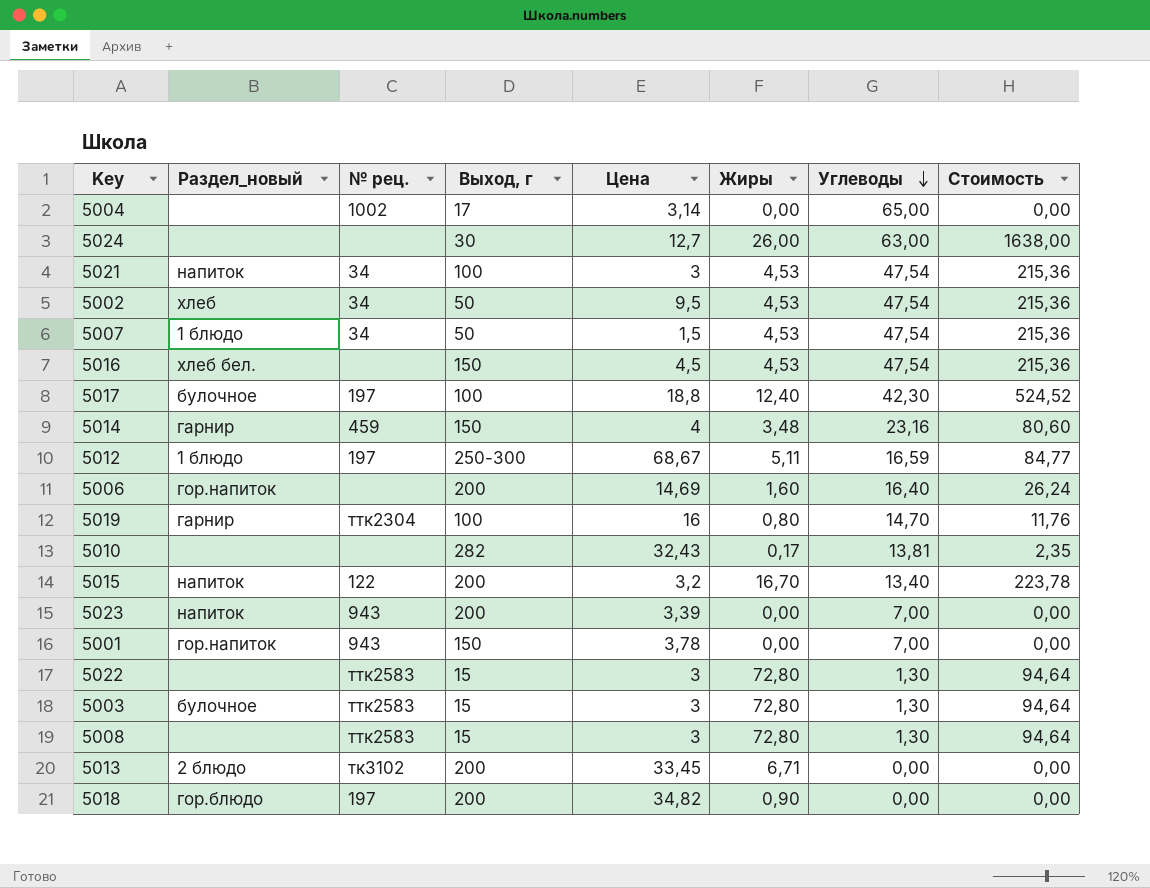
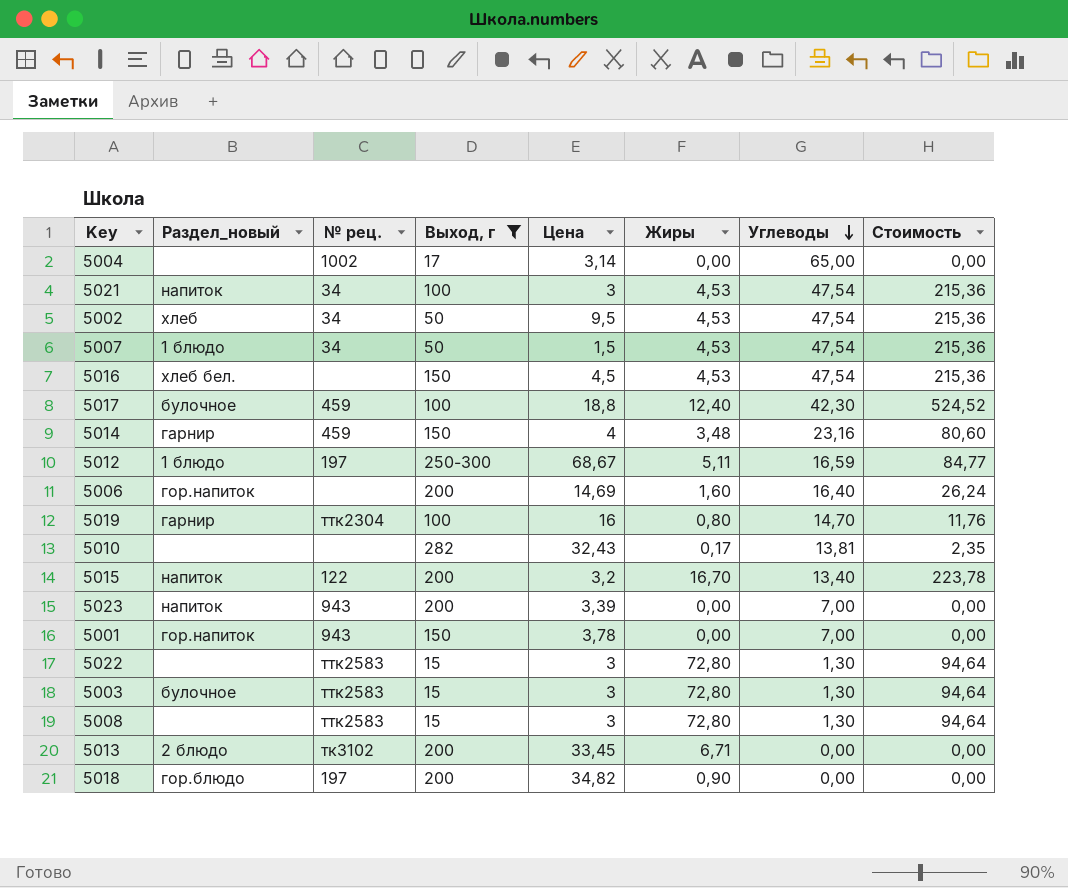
filter: none -> Выход, г != 30
5017 | № рец.: 197 -> 459

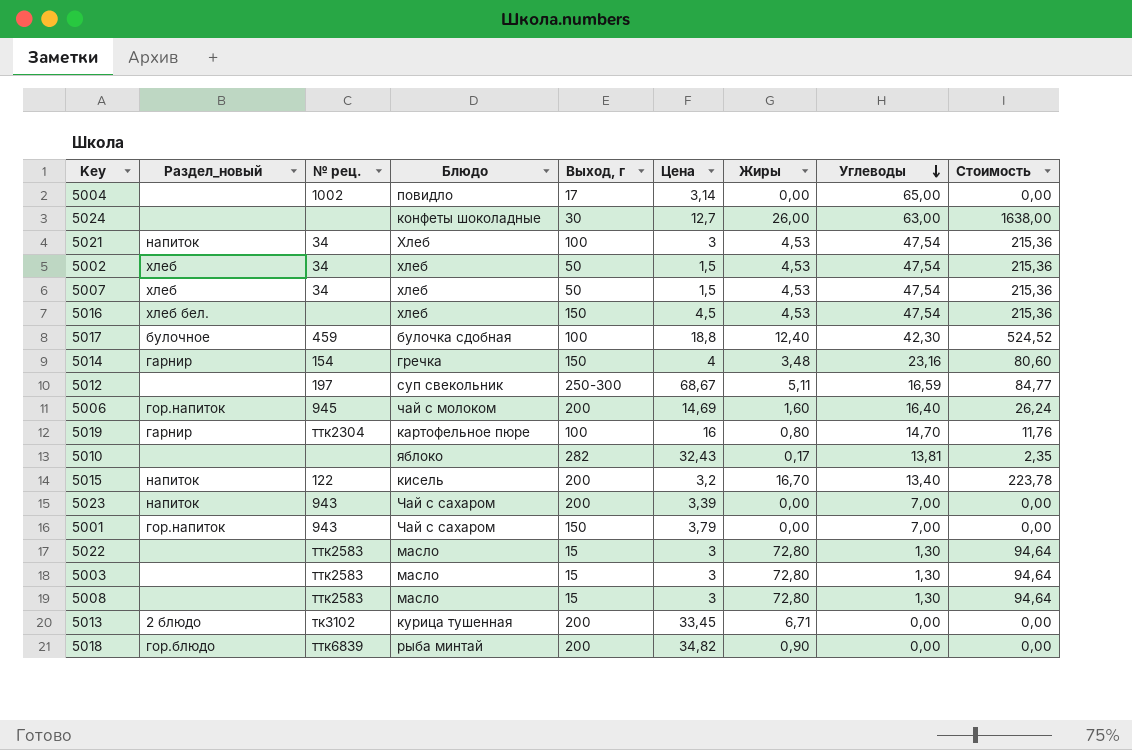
filter: Выход, г != 30 -> none
column Блюдо | position: none -> 4
5002 | Цена: 9,5 -> 1,5
5007 | Раздел_новый: 1 блюдо -> хлеб
5014 | № рец.: 459 -> 154
5012 | Раздел_новый: 1 блюдо -> none
5006 | № рец.: none -> 945
5001 | Цена: 3,78 -> 3,79
5003 | Раздел_новый: булочное -> none
5018 | № рец.: 197 -> ттк6839

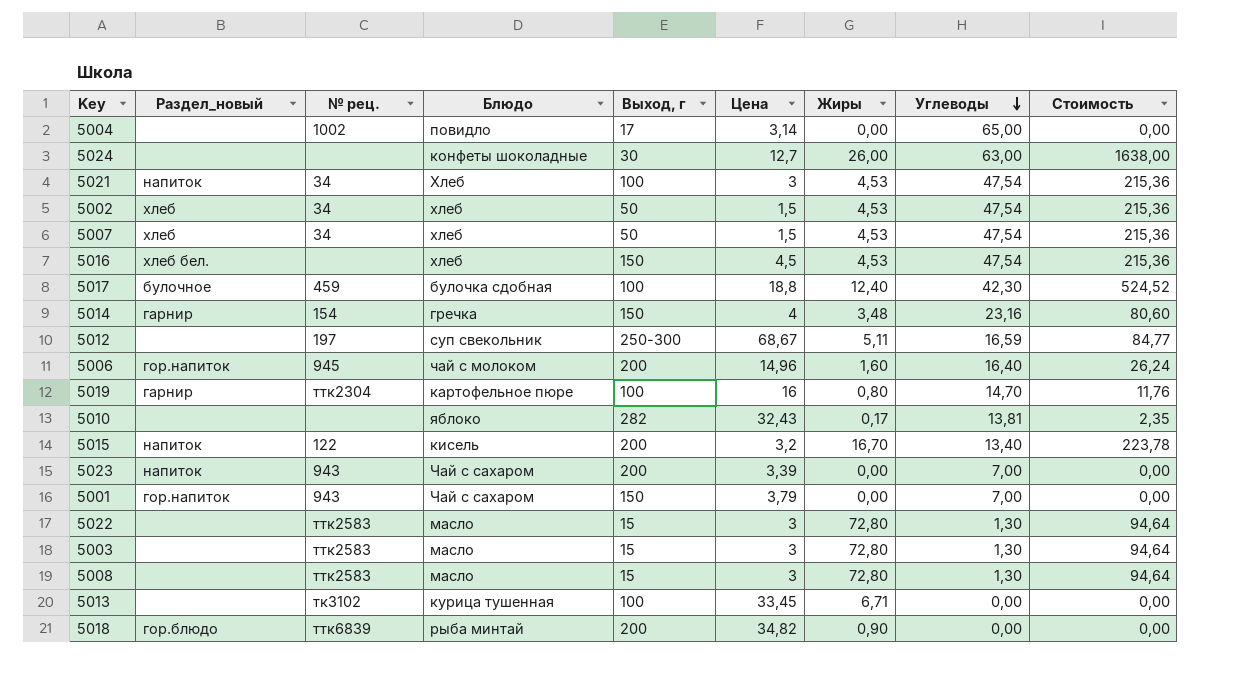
5006 | Цена: 14,69 -> 14,96
5013 | Раздел_новый: 2 блюдо -> none
5013 | Выход, г: 200 -> 100

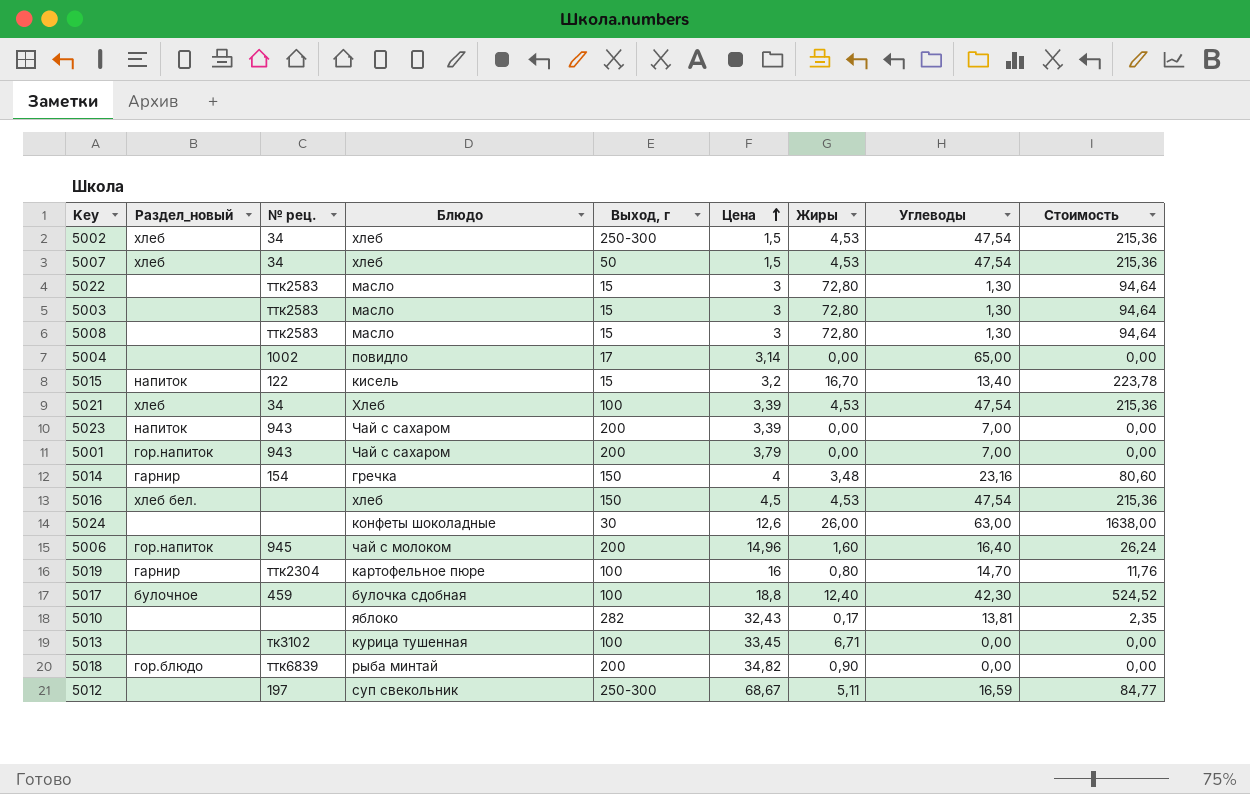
row order: Углеводы descending -> Цена ascending
5002 | Выход, г: 50 -> 250-300
5015 | Выход, г: 200 -> 15
5021 | Раздел_новый: напиток -> хлеб
5021 | Цена: 3 -> 3,39
5001 | Выход, г: 150 -> 200
5024 | Цена: 12,7 -> 12,6

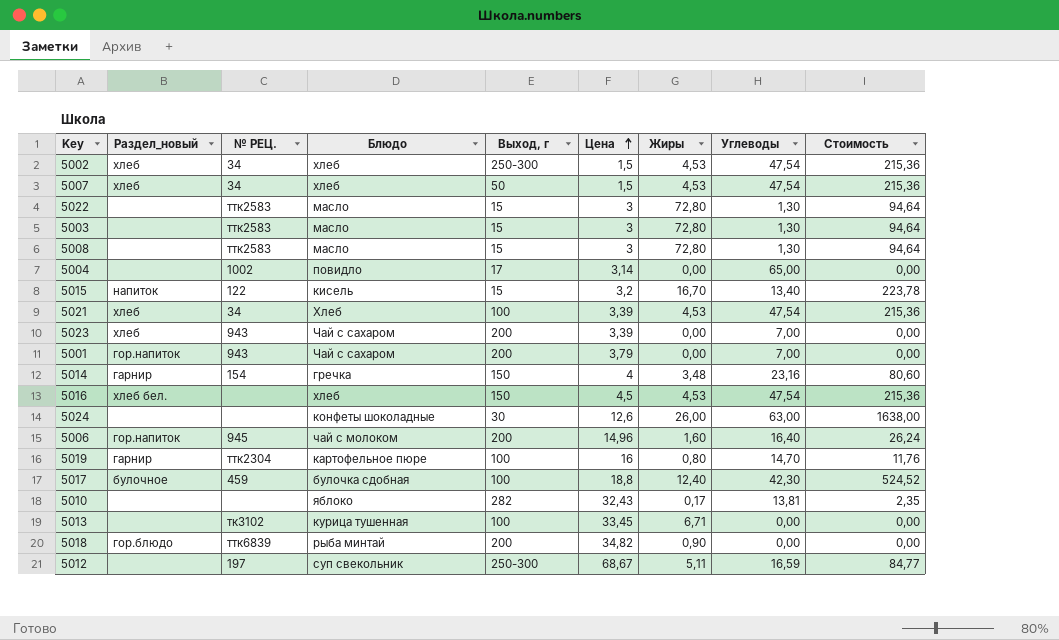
column name: № рец. -> № РЕЦ.
5023 | Раздел_новый: напиток -> хлеб

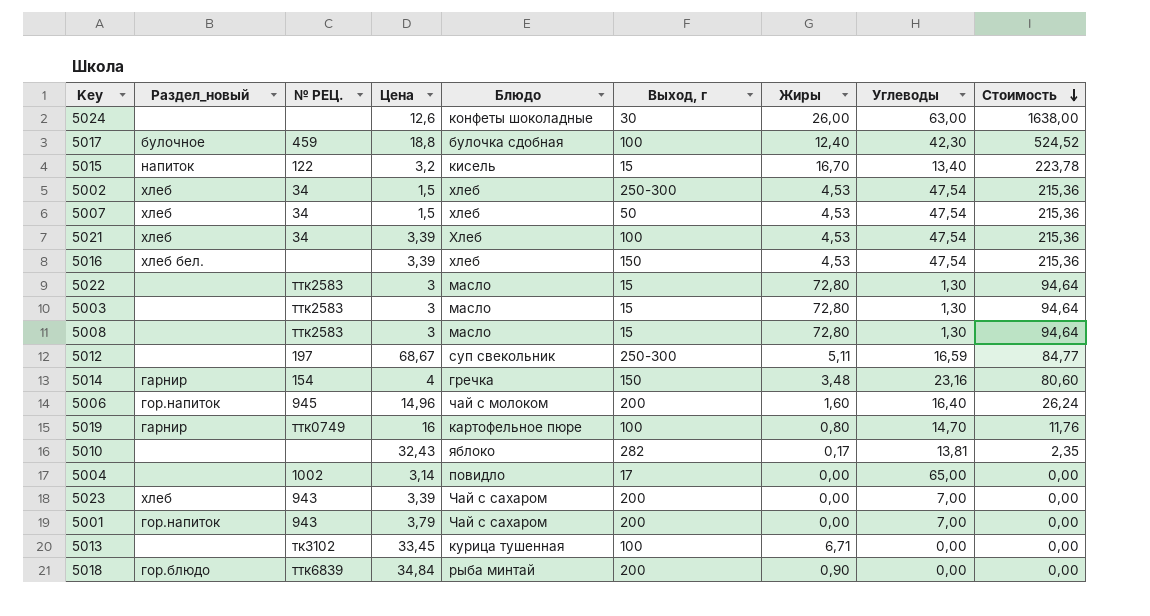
row order: Цена ascending -> Стоимость descending
column Цена | position: 6 -> 4
5016 | Цена: 4,5 -> 3,39
5019 | № РЕЦ.: ттк2304 -> ттк0749
5018 | Цена: 34,82 -> 34,84

